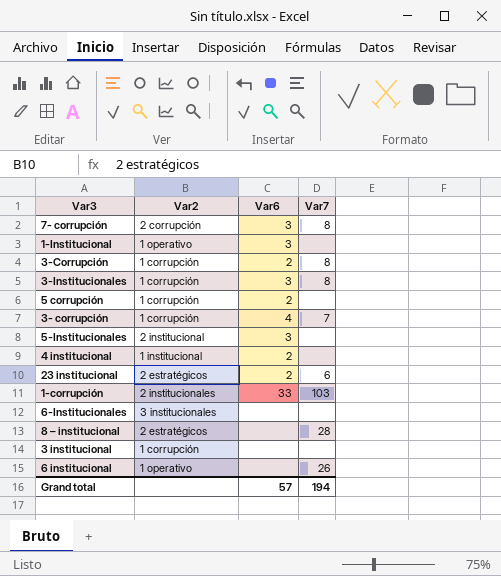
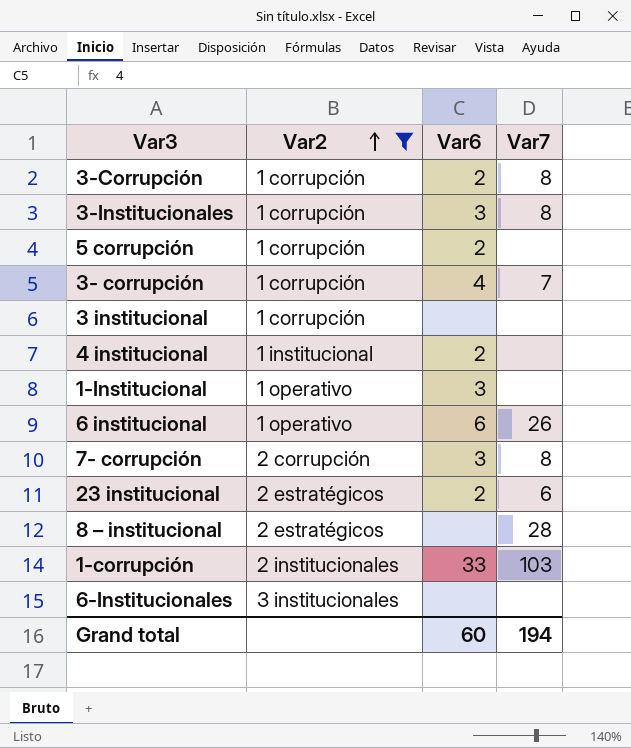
filter: none -> Var2 != 2 institucional
row order: none -> Var2 ascending
6 institucional | Var6: none -> 6
Grand total | Var6: 57 -> 60

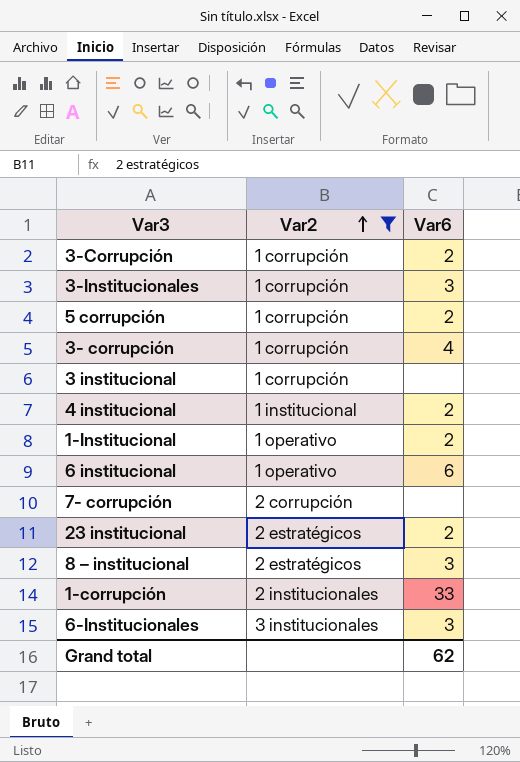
column Var7 | position: 4 -> none
1-Institucional | Var6: 3 -> 2
7- corrupción | Var6: 3 -> none
8 – institucional | Var6: none -> 3
6-Institucionales | Var6: none -> 3
Grand total | Var6: 60 -> 62

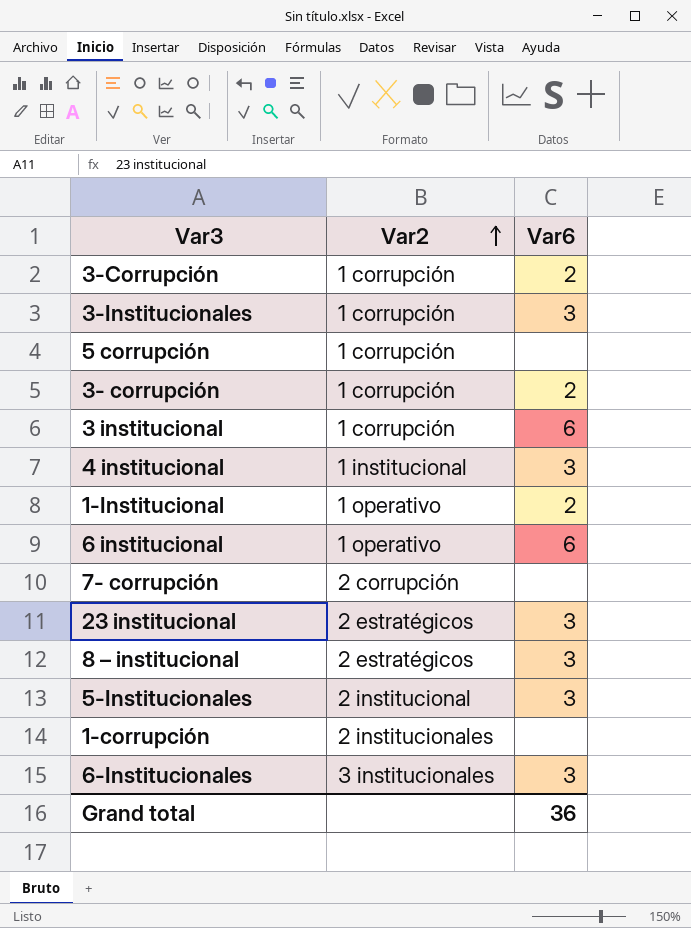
filter: Var2 != 2 institucional -> none
5 corrupción | Var6: 2 -> none
3- corrupción | Var6: 4 -> 2
3 institucional | Var6: none -> 6
4 institucional | Var6: 2 -> 3
23 institucional | Var6: 2 -> 3
1-corrupción | Var6: 33 -> none
Grand total | Var6: 62 -> 36

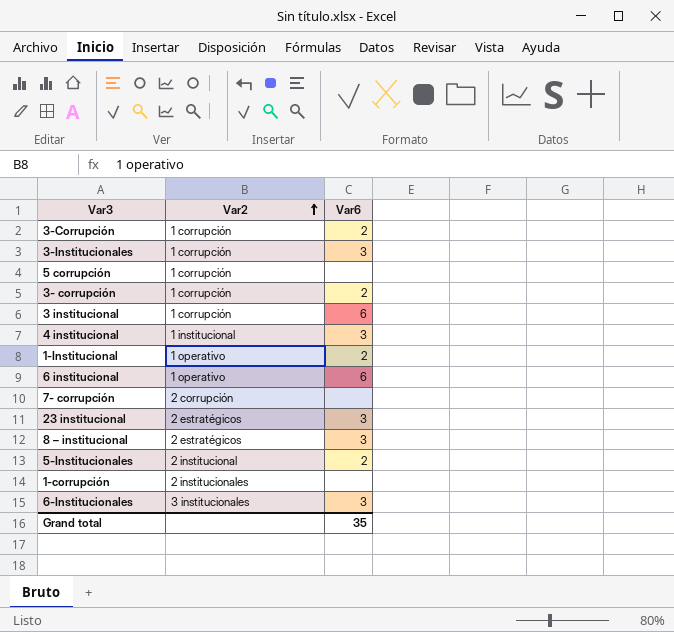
5-Institucionales | Var6: 3 -> 2
Grand total | Var6: 36 -> 35

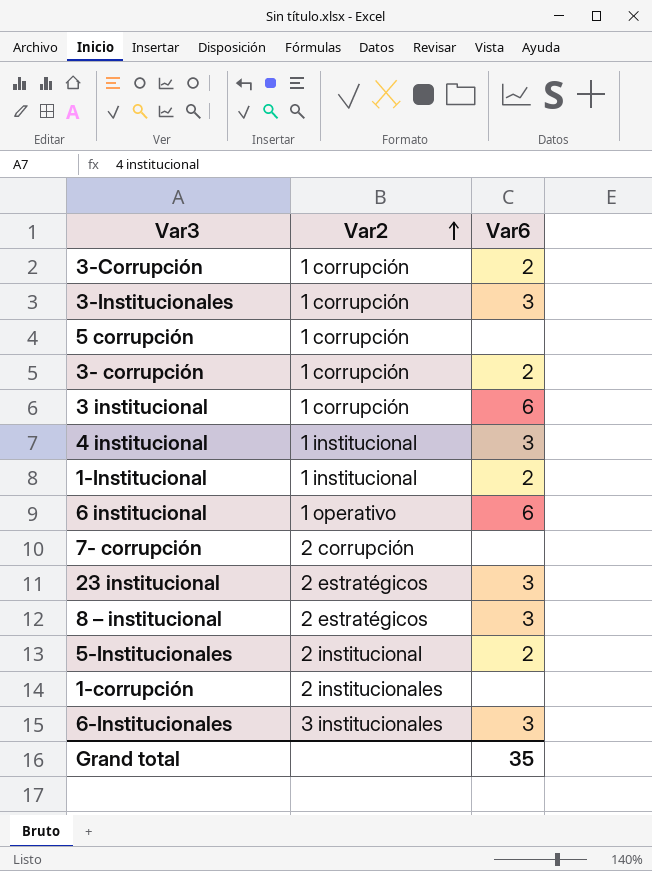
1-Institucional | Var2: 1 operativo -> 1 institucional

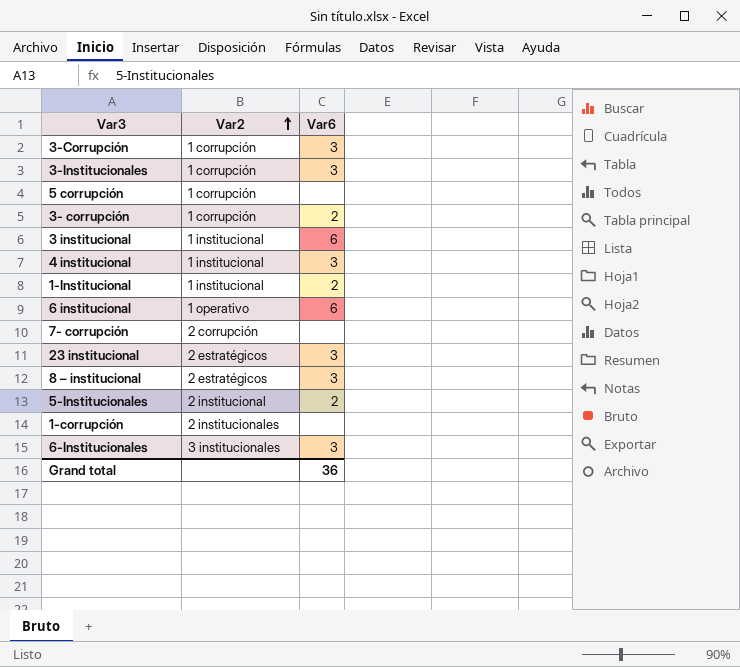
3-Corrupción | Var6: 2 -> 3
3 institucional | Var2: 1 corrupción -> 1 institucional
Grand total | Var6: 35 -> 36

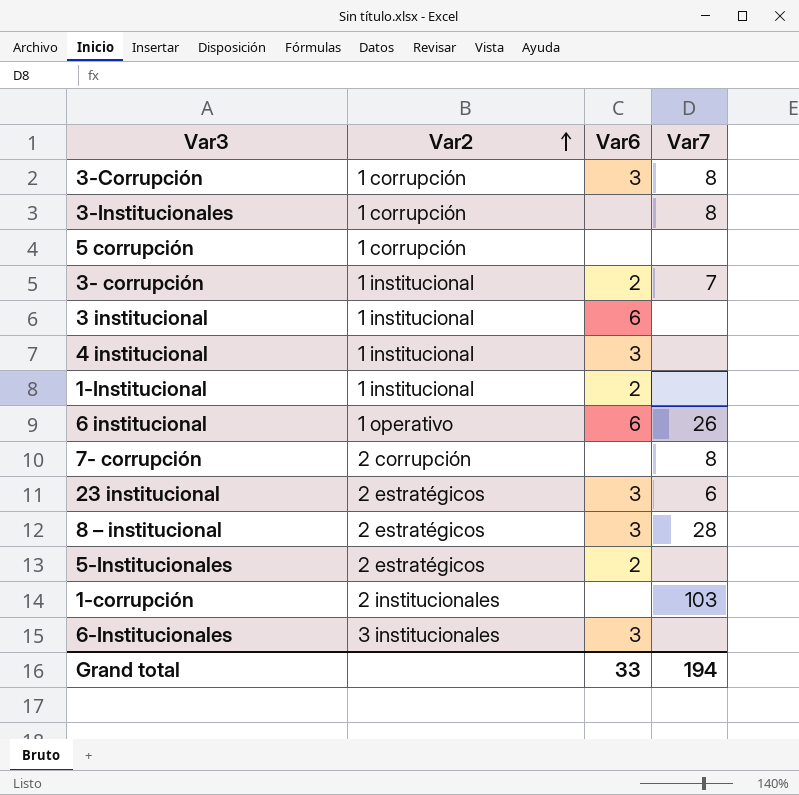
column Var7 | position: none -> 4
3-Institucionales | Var6: 3 -> none
3- corrupción | Var2: 1 corrupción -> 1 institucional
5-Institucionales | Var2: 2 institucional -> 2 estratégicos
Grand total | Var6: 36 -> 33

